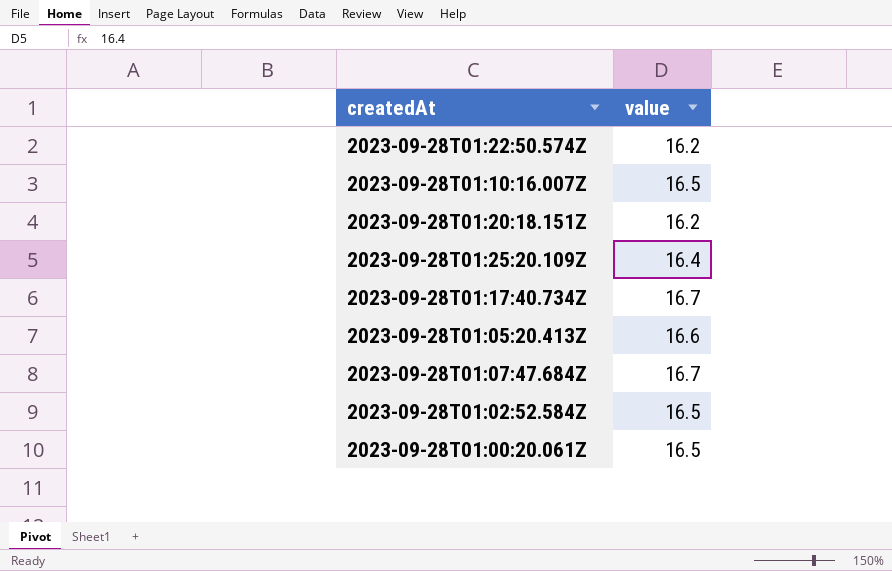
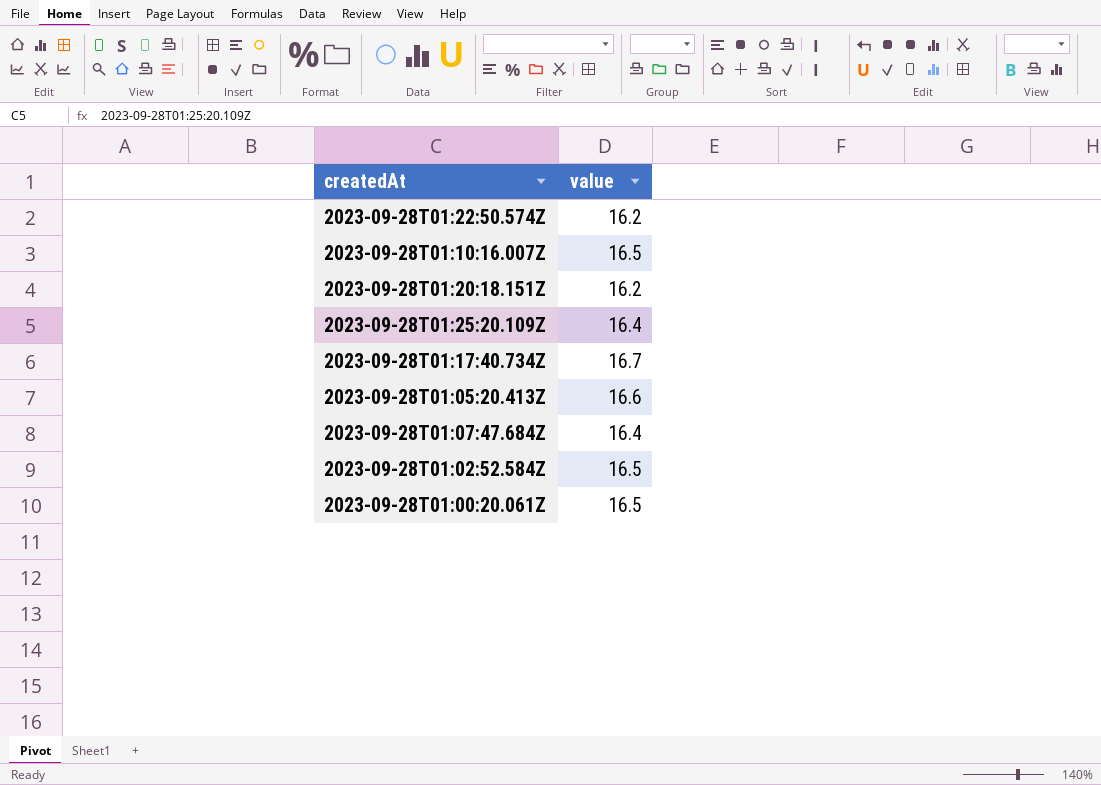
2023-09-28T01:07:47.684Z | value: 16.7 -> 16.4

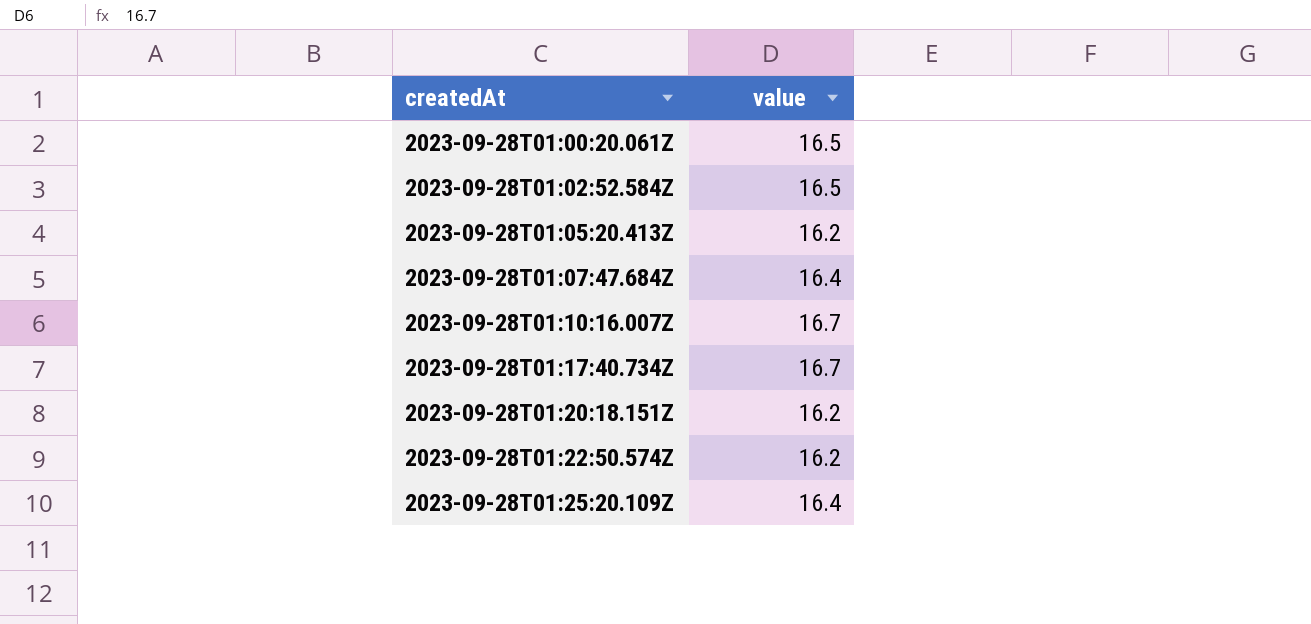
row order: none -> createdAt ascending
2023-09-28T01:05:20.413Z | value: 16.6 -> 16.2
2023-09-28T01:10:16.007Z | value: 16.5 -> 16.7

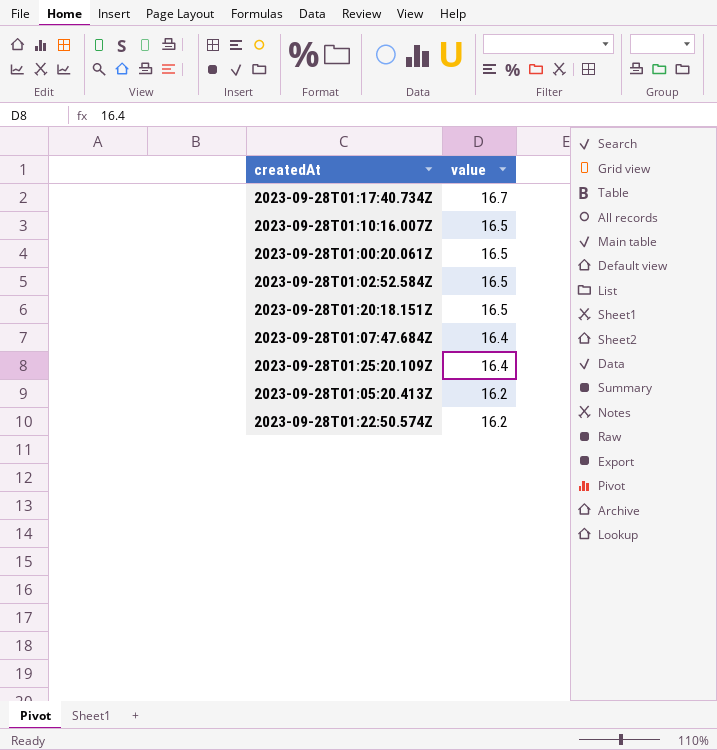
row order: createdAt ascending -> value descending
2023-09-28T01:10:16.007Z | value: 16.7 -> 16.5
2023-09-28T01:20:18.151Z | value: 16.2 -> 16.5

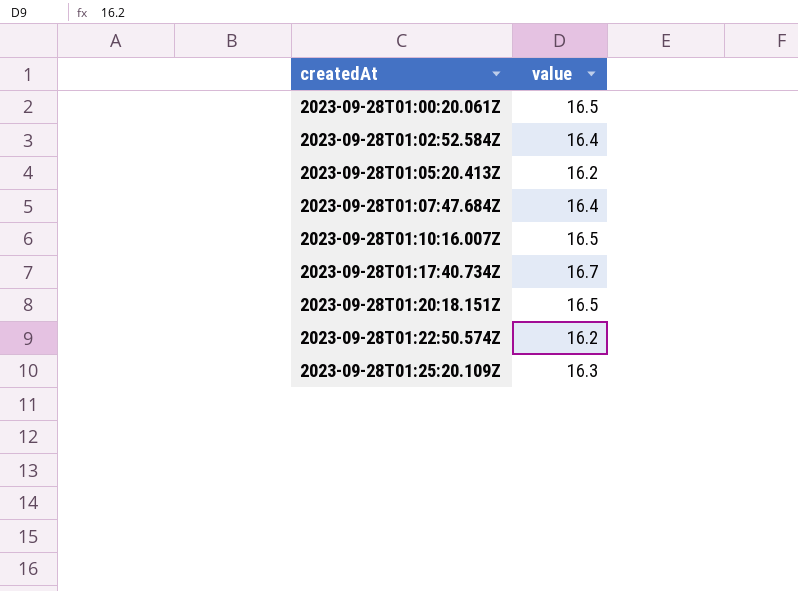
row order: value descending -> createdAt ascending
2023-09-28T01:02:52.584Z | value: 16.5 -> 16.4
2023-09-28T01:25:20.109Z | value: 16.4 -> 16.3

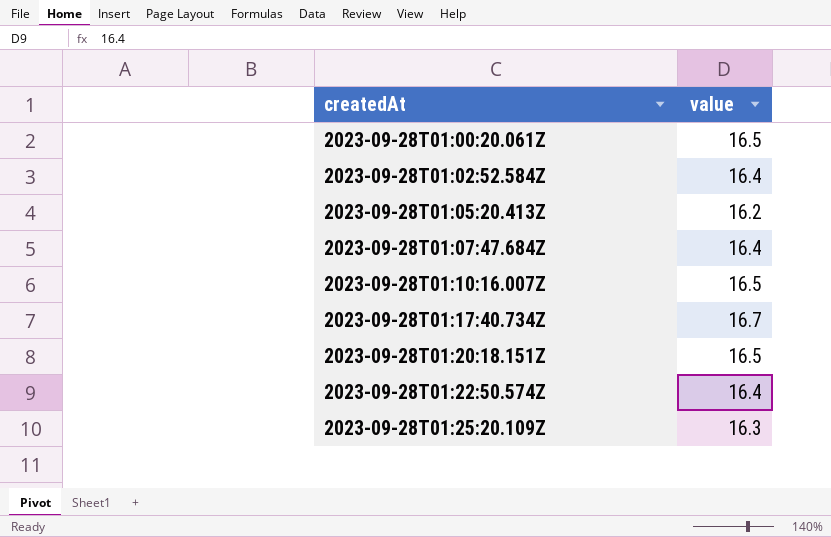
2023-09-28T01:22:50.574Z | value: 16.2 -> 16.4

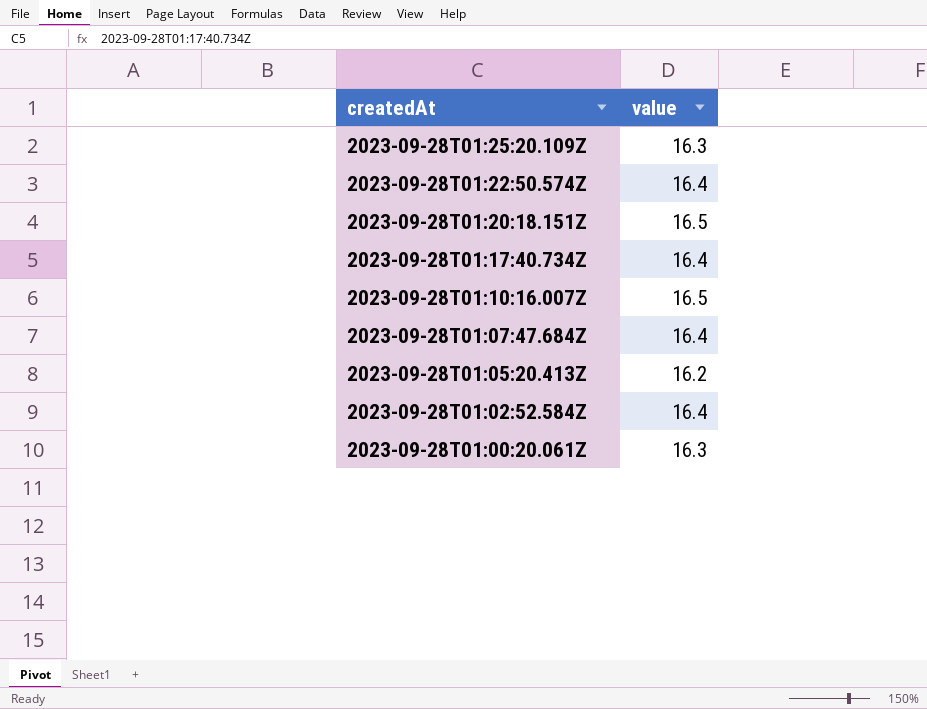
row order: createdAt ascending -> createdAt descending
2023-09-28T01:17:40.734Z | value: 16.7 -> 16.4
2023-09-28T01:00:20.061Z | value: 16.5 -> 16.3

